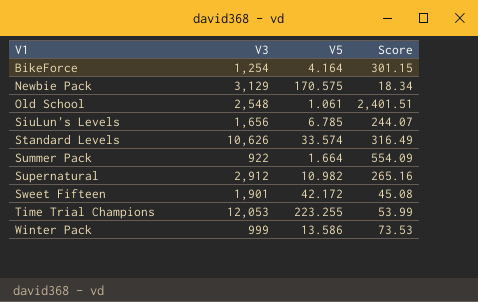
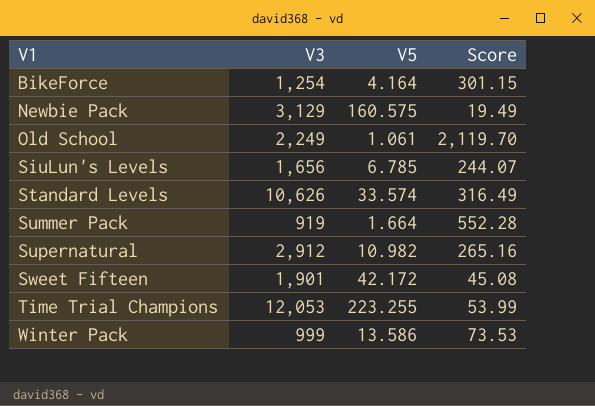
Newbie Pack | V5: 170.575 -> 160.575
Newbie Pack | Score: 18.34 -> 19.49
Old School | V3: 2,548 -> 2,249
Old School | Score: 2,401.51 -> 2,119.70
Summer Pack | V3: 922 -> 919
Summer Pack | Score: 554.09 -> 552.28

